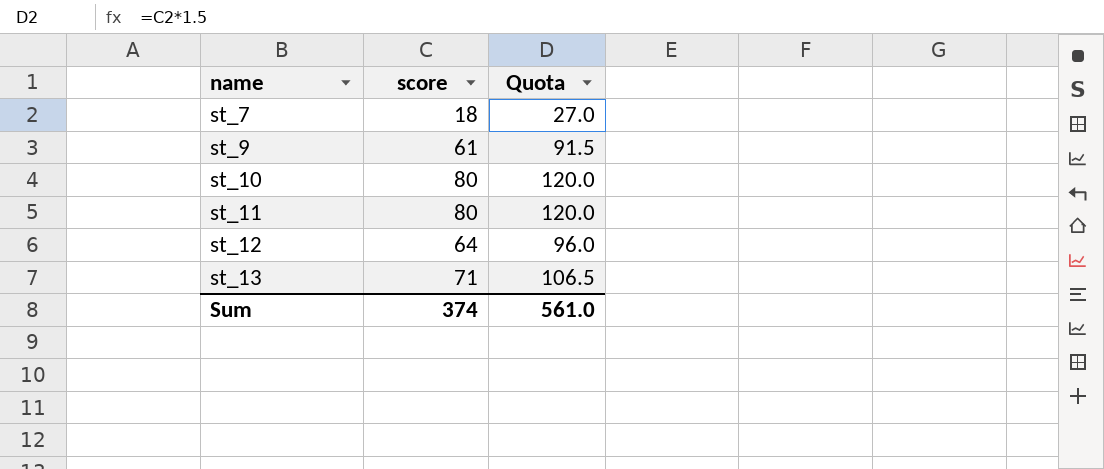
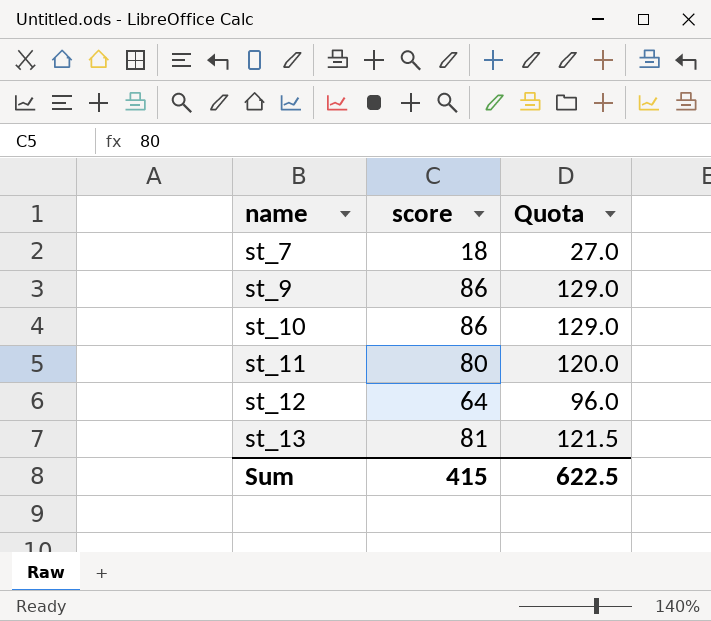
st_9 | score: 61 -> 86
st_9 | Quota: 91.5 -> 129.0
st_10 | score: 80 -> 86
st_10 | Quota: 120.0 -> 129.0
st_13 | score: 71 -> 81
st_13 | Quota: 106.5 -> 121.5
Sum | score: 374 -> 415
Sum | Quota: 561.0 -> 622.5

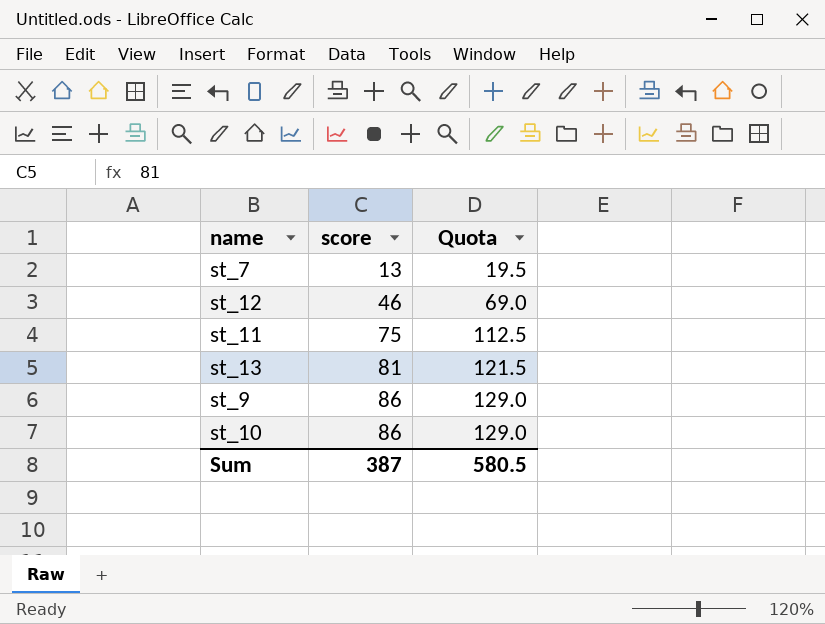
row order: name ascending -> score ascending
st_7 | score: 18 -> 13
st_7 | Quota: 27.0 -> 19.5
st_12 | score: 64 -> 46
st_12 | Quota: 96.0 -> 69.0
st_11 | score: 80 -> 75
st_11 | Quota: 120.0 -> 112.5
Sum | score: 415 -> 387
Sum | Quota: 622.5 -> 580.5

